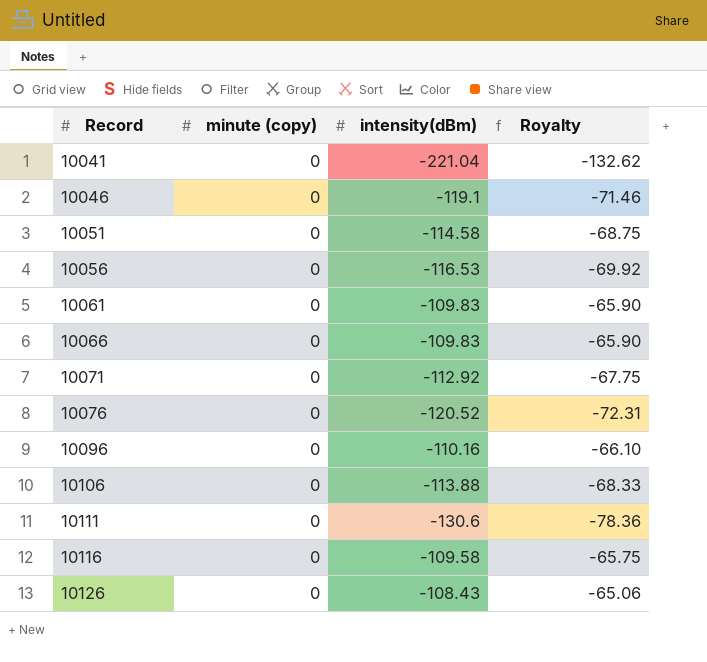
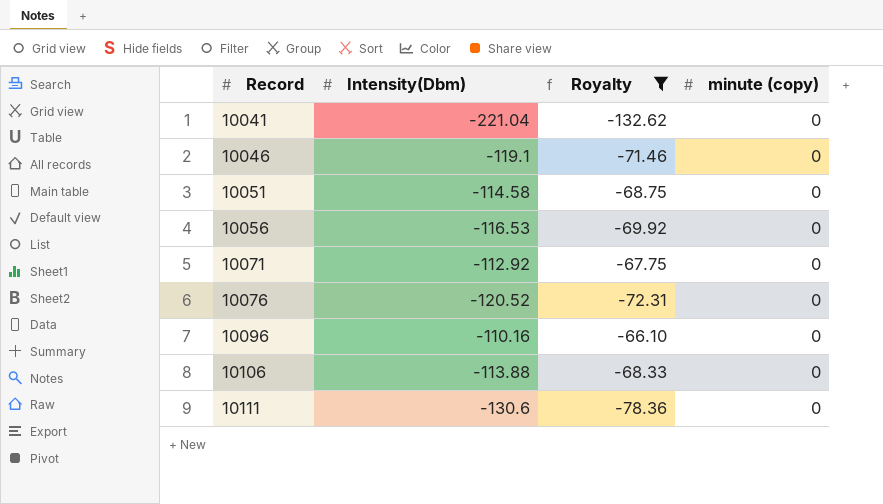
filter: none -> Royalty <= -66.10
column name: intensity(dBm) -> Intensity(Dbm)
column minute (copy) | position: 2 -> 4

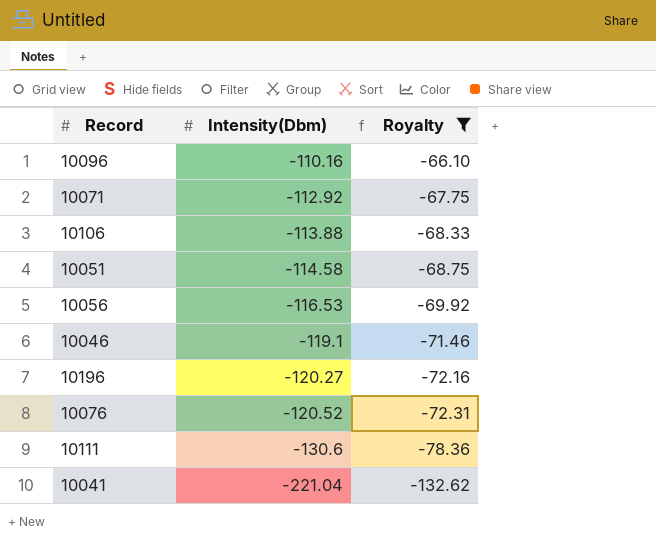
row order: Record ascending -> Intensity(Dbm) descending
column minute (copy) | position: 4 -> none
row 10196: none -> -120.27 | -72.16

